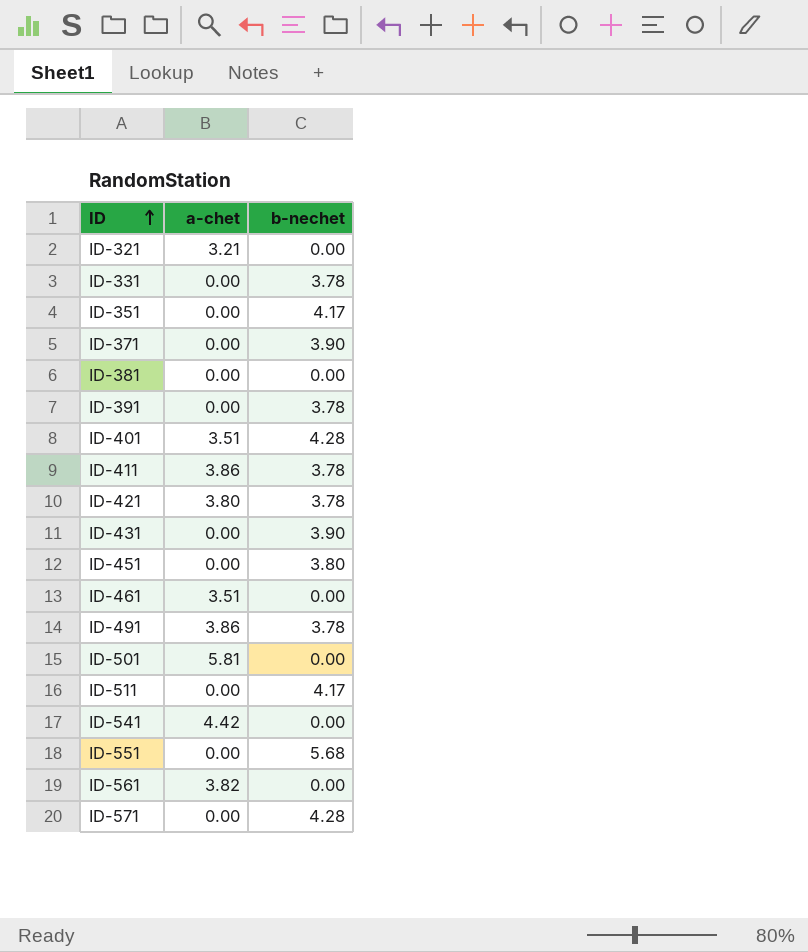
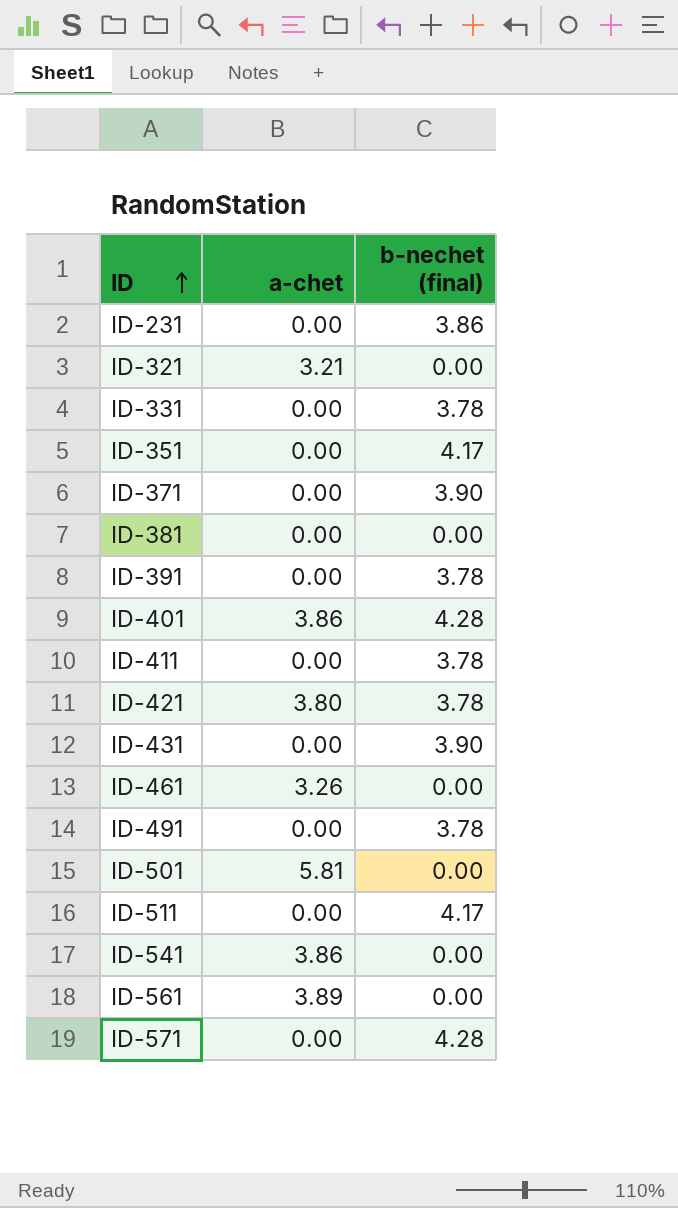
column name: b-nechet -> b-nechet (final)
row ID-451: 0.00 | 3.80 -> none
row ID-551: 0.00 | 5.68 -> none
row ID-231: none -> 0.00 | 3.86
ID-401 | a-chet: 3.51 -> 3.86
ID-411 | a-chet: 3.86 -> 0.00
ID-461 | a-chet: 3.51 -> 3.26
ID-491 | a-chet: 3.86 -> 0.00
ID-541 | a-chet: 4.42 -> 3.86
ID-561 | a-chet: 3.82 -> 3.89

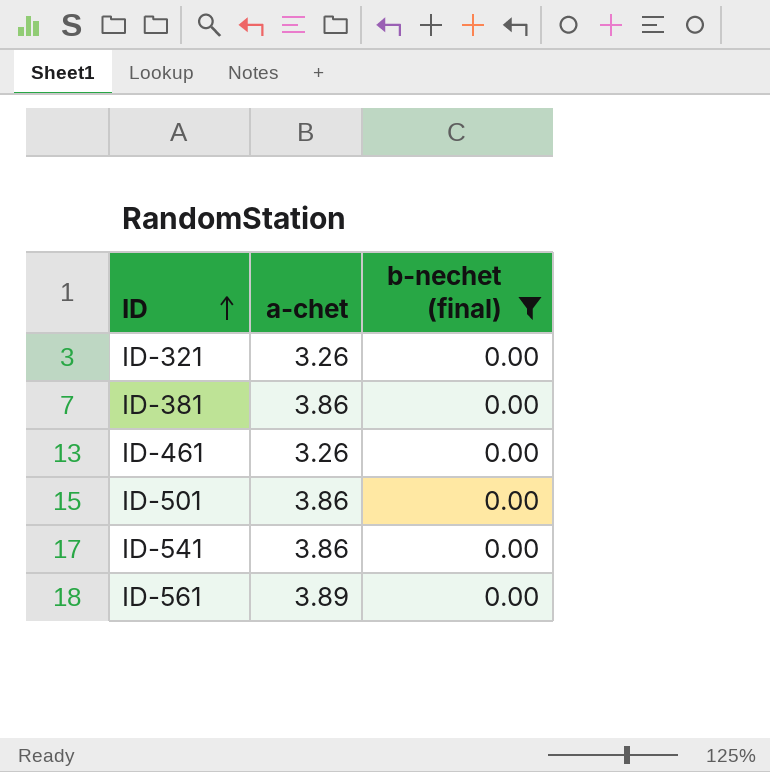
filter: none -> b-nechet (final) = 0.00
ID-321 | a-chet: 3.21 -> 3.26
ID-381 | a-chet: 0.00 -> 3.86
ID-501 | a-chet: 5.81 -> 3.86

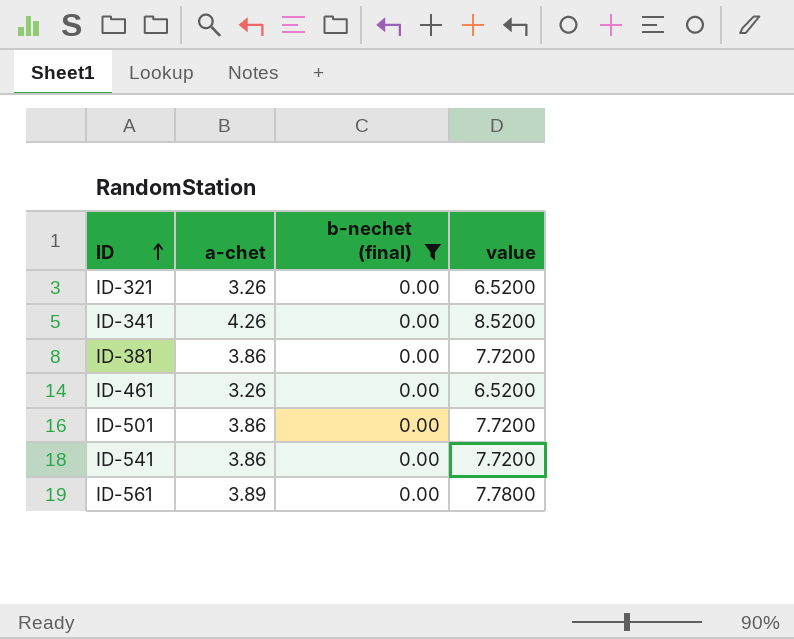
column value | formula: none -> [a-chet] * 2
row ID-341: none -> 4.26 | 0.00 | 8.5200

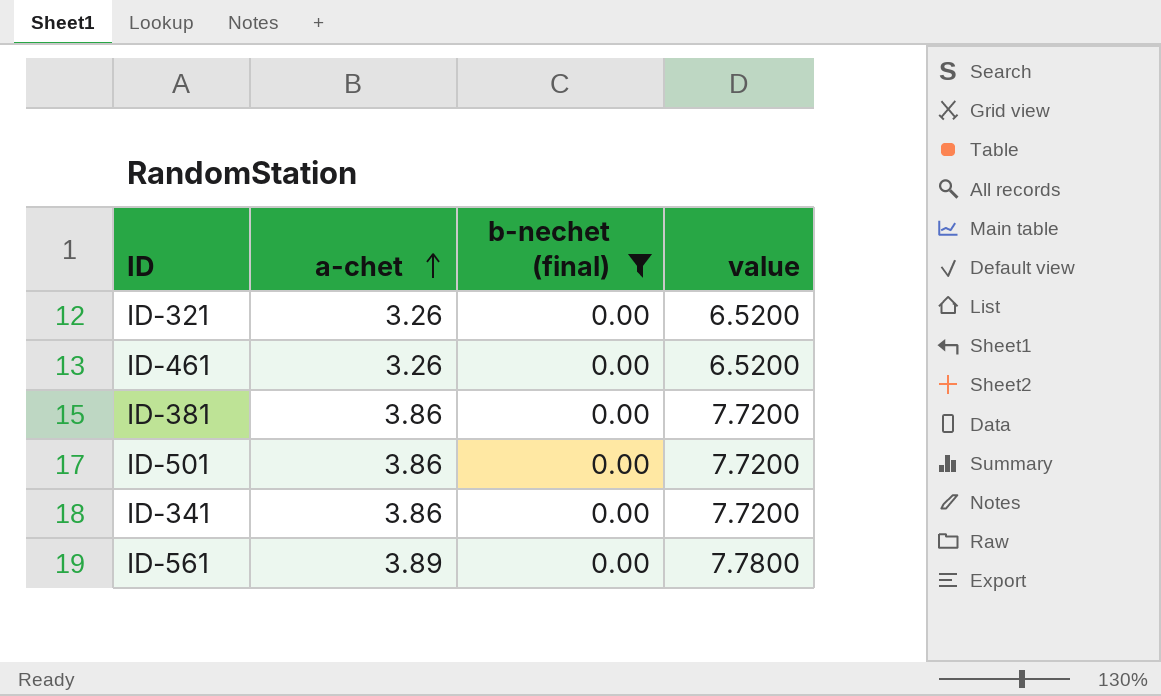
row order: ID ascending -> a-chet ascending
row ID-541: 3.86 | 0.00 | 7.7200 -> none
ID-341 | a-chet: 4.26 -> 3.86
ID-341 | value: 8.5200 -> 7.7200

